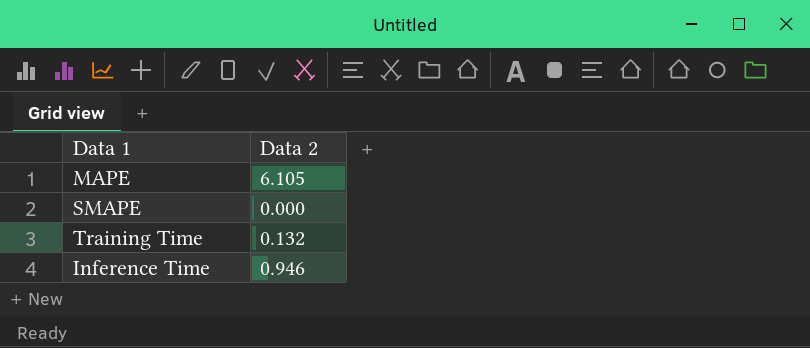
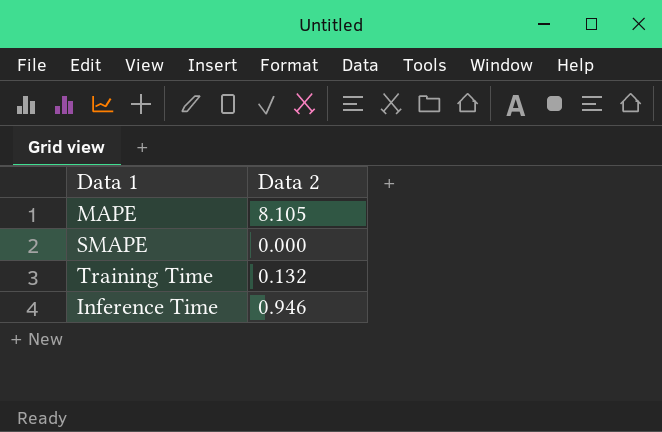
MAPE | Data 2: 6.105 -> 8.105

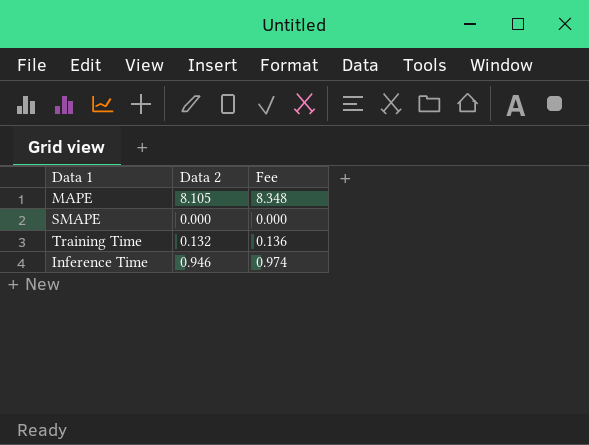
column Fee | formula: none -> [Data 2] * 1.03

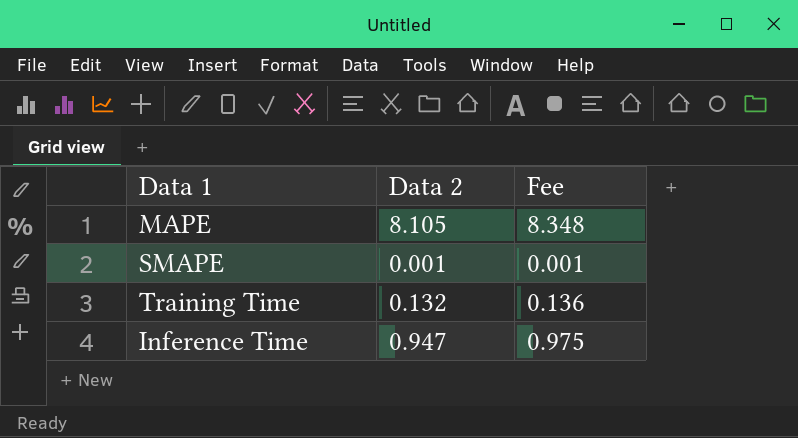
SMAPE | Data 2: 0.000 -> 0.001
SMAPE | Fee: 0.000 -> 0.001
Inference Time | Data 2: 0.946 -> 0.947
Inference Time | Fee: 0.974 -> 0.975

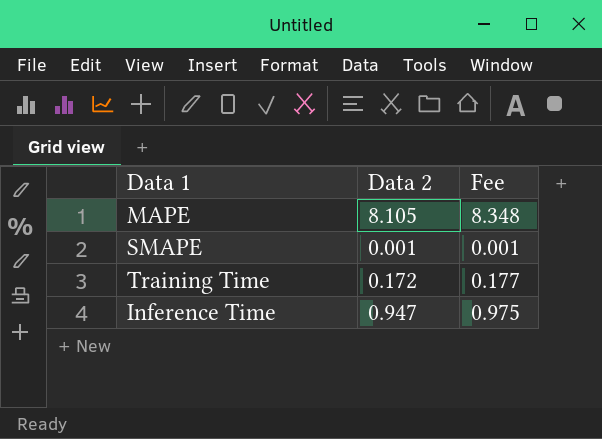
Training Time | Data 2: 0.132 -> 0.172
Training Time | Fee: 0.136 -> 0.177

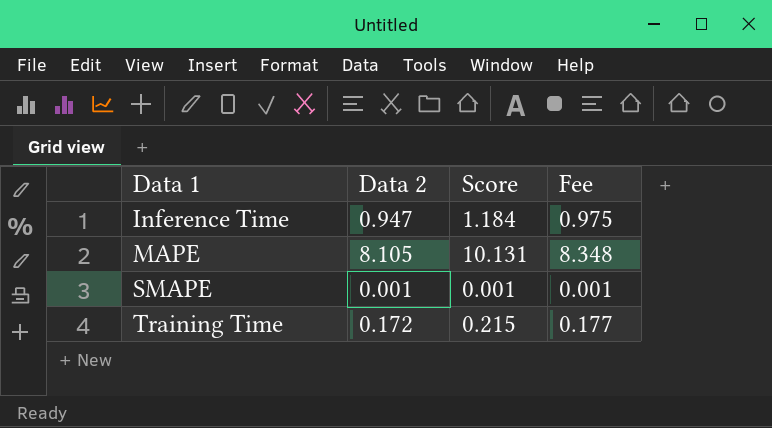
row order: none -> Data 1 ascending
column Score | formula: none -> [Data 2] * 1.25

